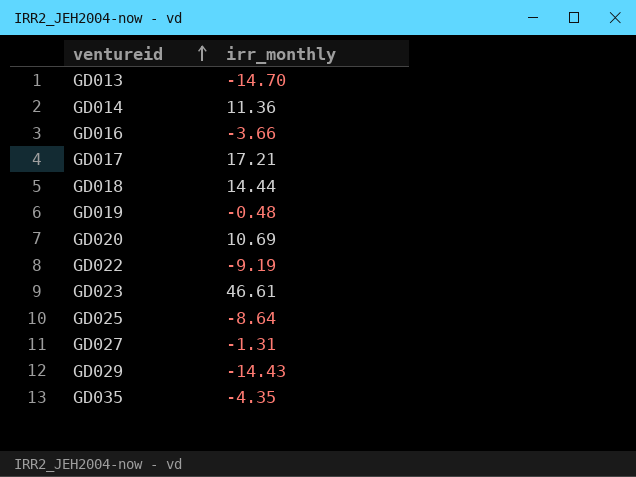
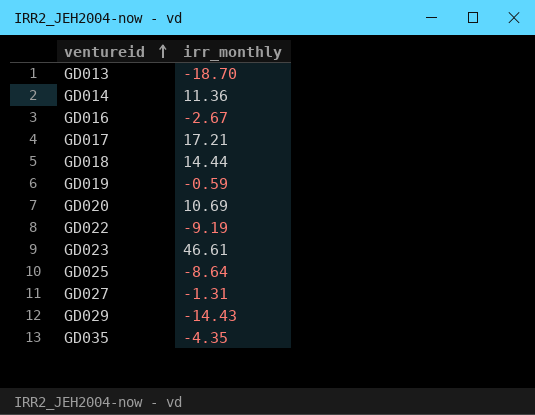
GD013 | irr_monthly: -14.70 -> -18.70
GD016 | irr_monthly: -3.66 -> -2.67
GD019 | irr_monthly: -0.48 -> -0.59

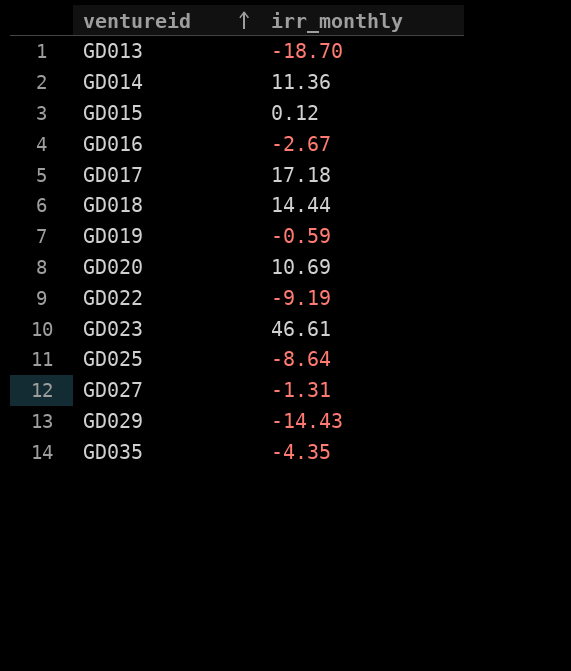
row GD015: none -> 0.12
GD017 | irr_monthly: 17.21 -> 17.18

